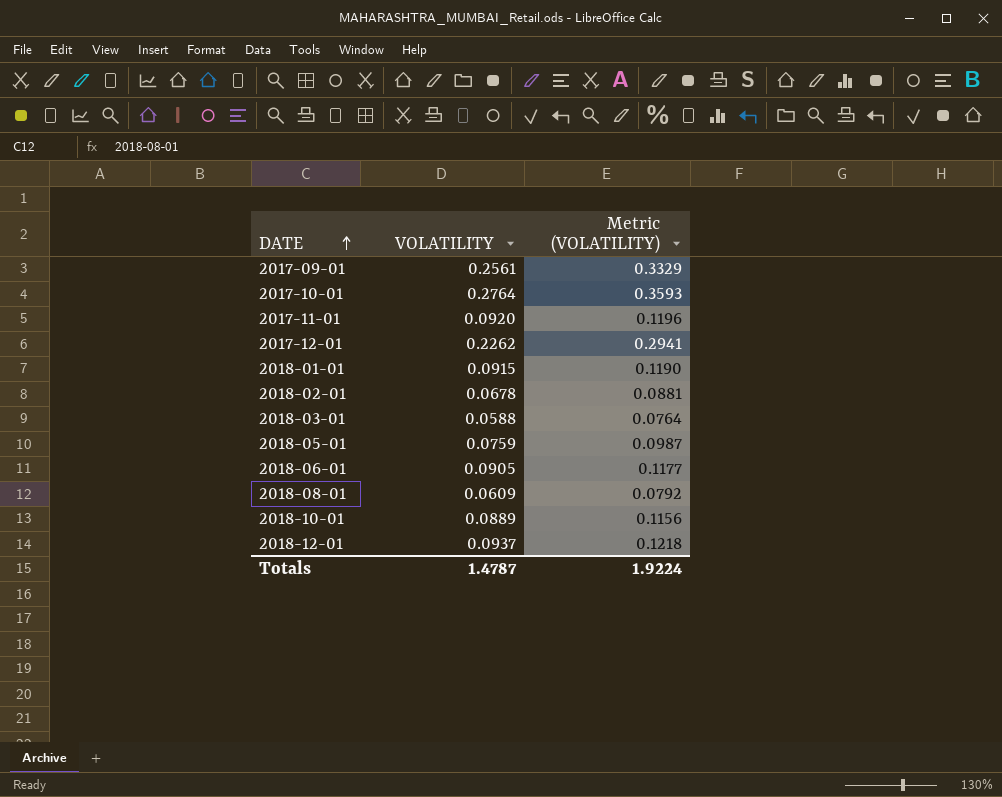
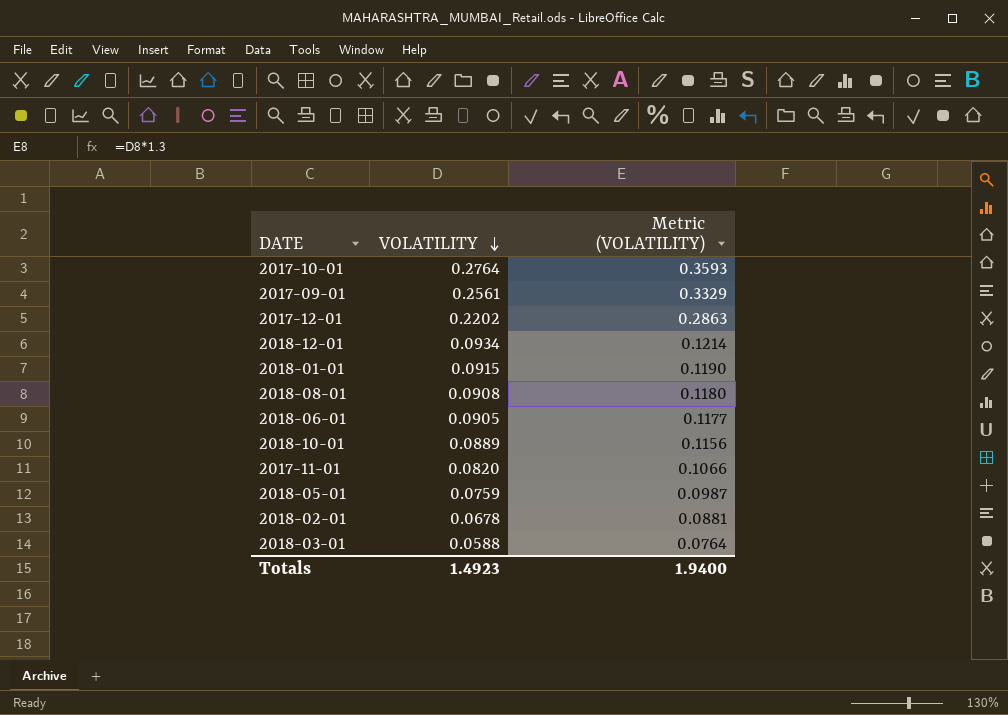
row order: DATE ascending -> VOLATILITY descending
2017-12-01 | VOLATILITY: 0.2262 -> 0.2202
2017-12-01 | Metric (VOLATILITY): 0.2941 -> 0.2863
2018-12-01 | VOLATILITY: 0.0937 -> 0.0934
2018-12-01 | Metric (VOLATILITY): 0.1218 -> 0.1214
2018-08-01 | VOLATILITY: 0.0609 -> 0.0908
2018-08-01 | Metric (VOLATILITY): 0.0792 -> 0.1180
2017-11-01 | VOLATILITY: 0.0920 -> 0.0820
2017-11-01 | Metric (VOLATILITY): 0.1196 -> 0.1066
Totals | VOLATILITY: 1.4787 -> 1.4923
Totals | Metric (VOLATILITY): 1.9224 -> 1.9400

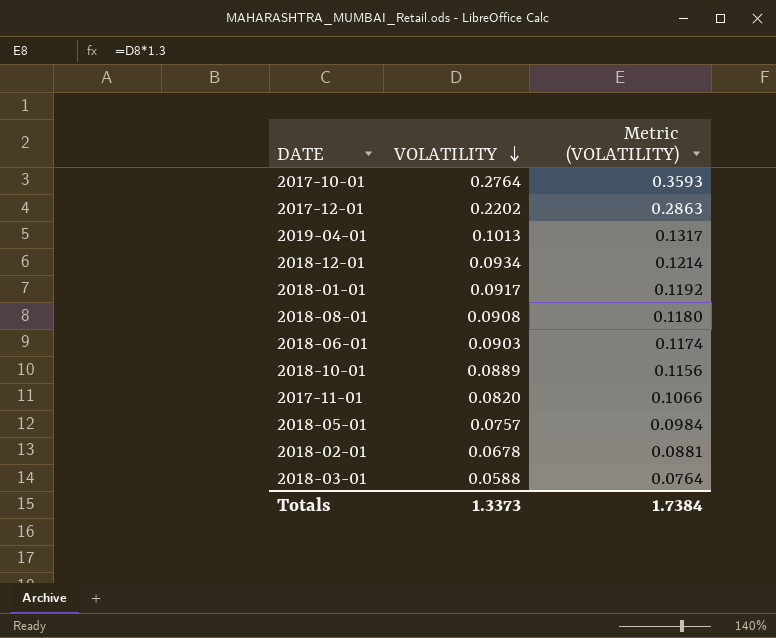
row 2017-09-01: 0.2561 | 0.3329 -> none
row 2019-04-01: none -> 0.1013 | 0.1317
2018-01-01 | VOLATILITY: 0.0915 -> 0.0917
2018-01-01 | Metric (VOLATILITY): 0.1190 -> 0.1192
2018-06-01 | VOLATILITY: 0.0905 -> 0.0903
2018-06-01 | Metric (VOLATILITY): 0.1177 -> 0.1174
2018-05-01 | VOLATILITY: 0.0759 -> 0.0757
2018-05-01 | Metric (VOLATILITY): 0.0987 -> 0.0984
Totals | VOLATILITY: 1.4923 -> 1.3373
Totals | Metric (VOLATILITY): 1.9400 -> 1.7384

